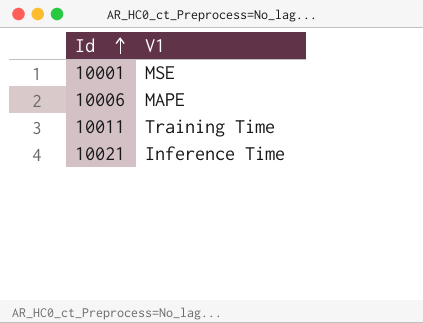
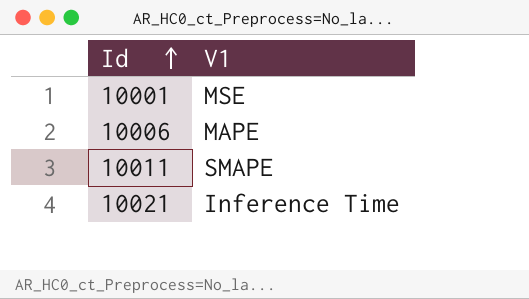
10011 | V1: Training Time -> SMAPE

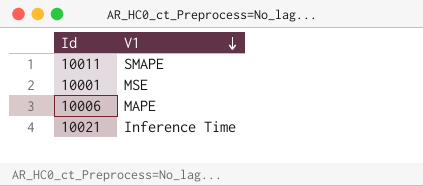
row order: Id ascending -> V1 descending

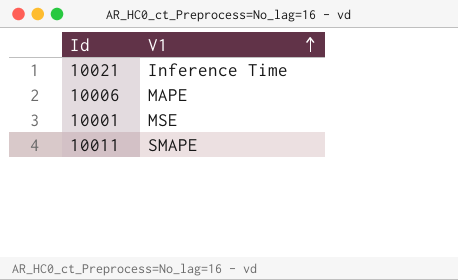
row order: V1 descending -> V1 ascending

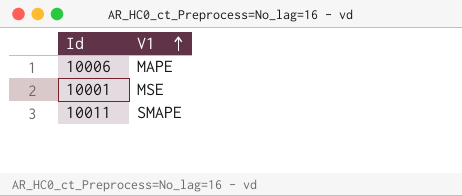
row 10021: Inference Time -> none

